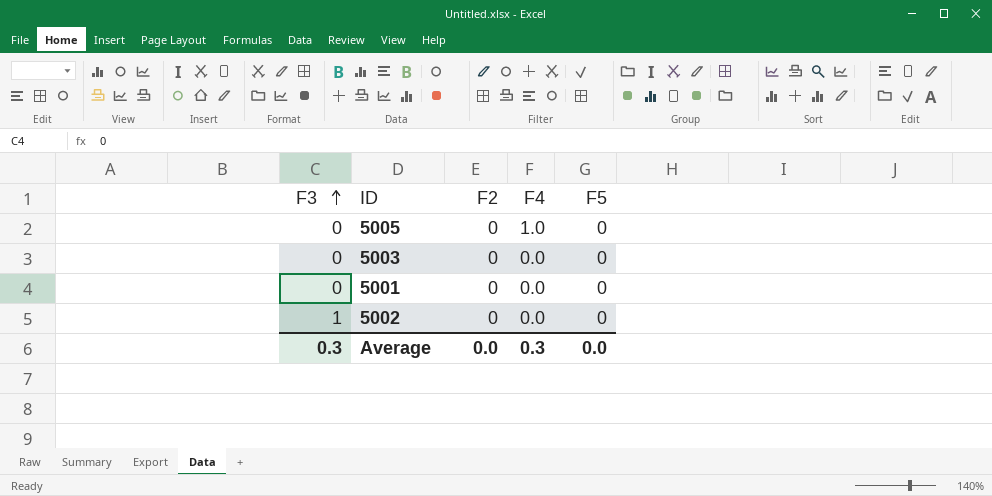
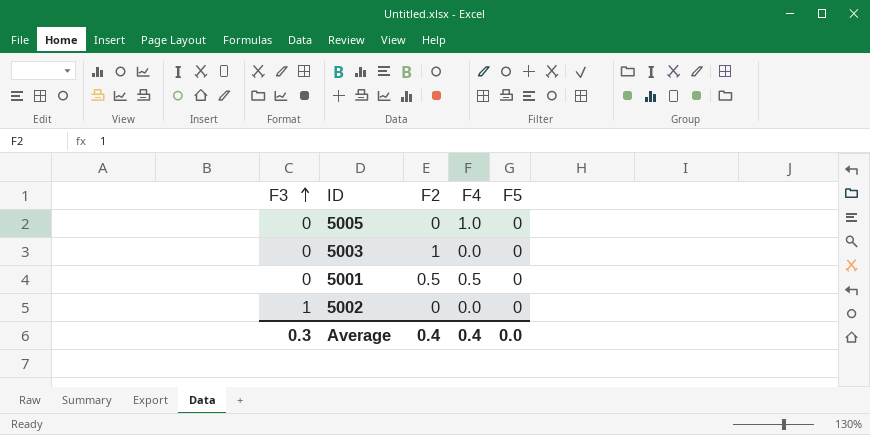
5003 | F2: 0 -> 1
5001 | F2: 0 -> 0.5
5001 | F4: 0.0 -> 0.5
Average | F2: 0.0 -> 0.4
Average | F4: 0.3 -> 0.4

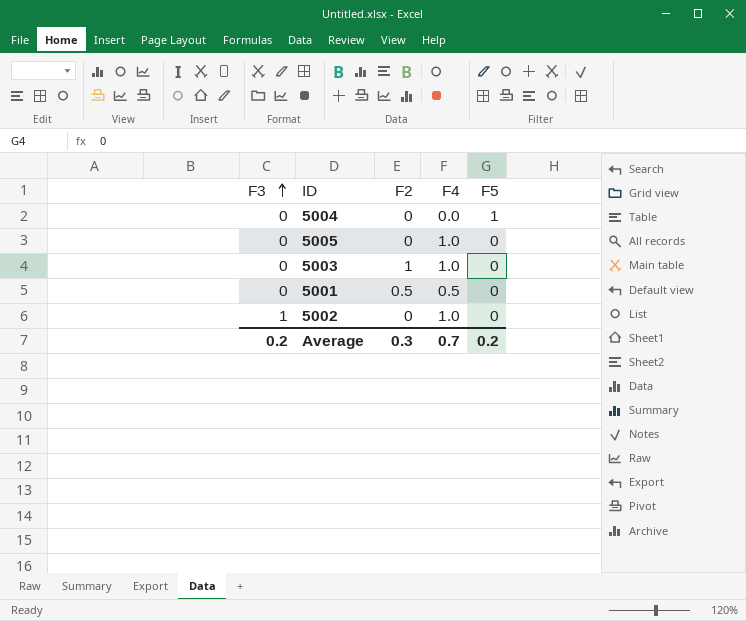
row 5004: none -> 0 | 0 | 0.0 | 1
5003 | F4: 0.0 -> 1.0
5002 | F4: 0.0 -> 1.0
Average | F3: 0.3 -> 0.2
Average | F2: 0.4 -> 0.3
Average | F4: 0.4 -> 0.7
Average | F5: 0.0 -> 0.2

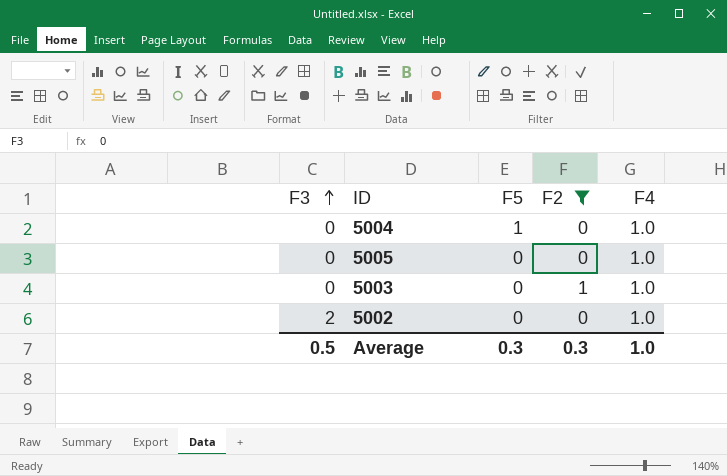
filter: none -> F2 != 0.5
column F5 | position: 5 -> 3
5004 | F4: 0.0 -> 1.0
5002 | F3: 1 -> 2
Average | F3: 0.2 -> 0.5
Average | F5: 0.2 -> 0.3
Average | F4: 0.7 -> 1.0

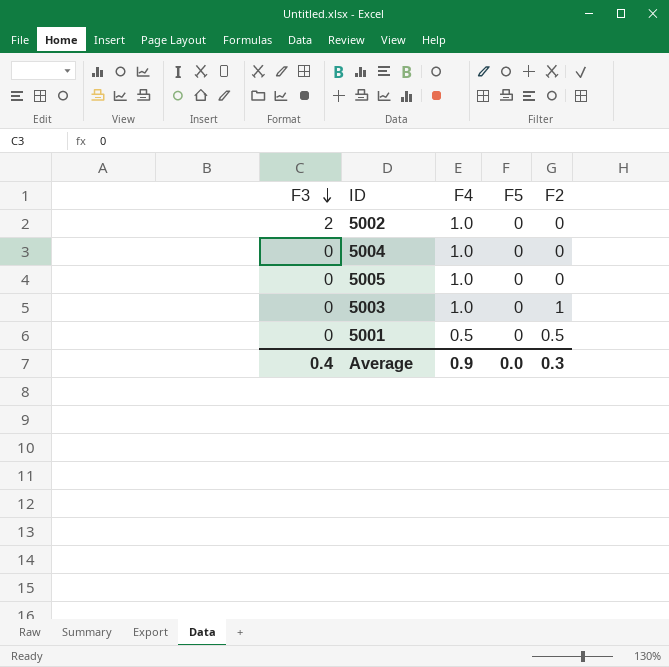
filter: F2 != 0.5 -> none
row order: F3 ascending -> F3 descending
column F4 | position: 5 -> 3
5004 | F5: 1 -> 0
Average | F3: 0.5 -> 0.4
Average | F4: 1.0 -> 0.9
Average | F5: 0.3 -> 0.0

